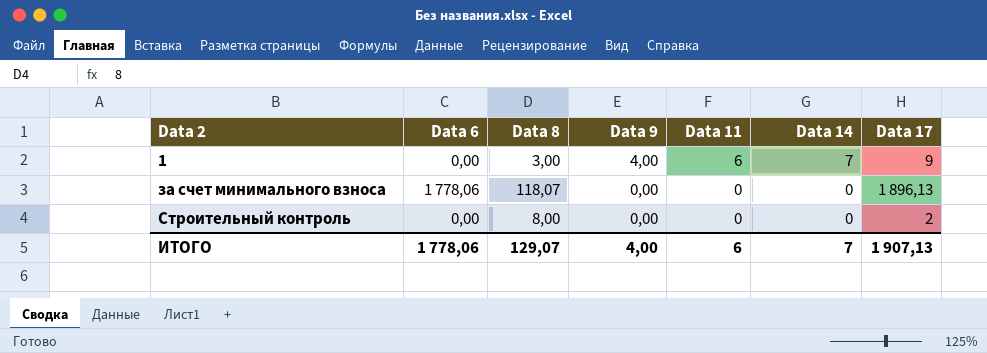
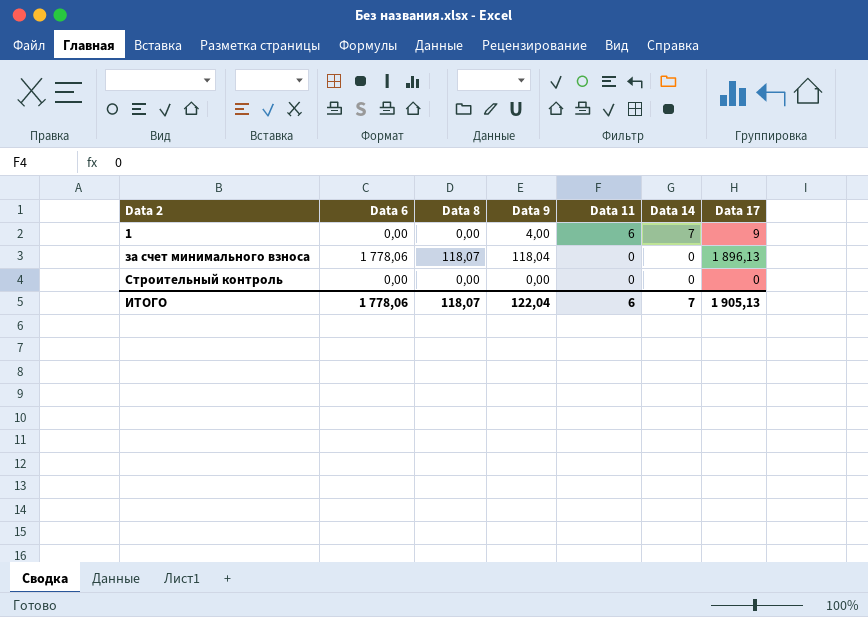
1 | Data 8: 3,00 -> 0,00
за счет минимального взноса | Data 9: 0,00 -> 118,04
Строительный контроль | Data 8: 8,00 -> 0,00
Строительный контроль | Data 17: 2 -> 0
ИТОГО | Data 8: 129,07 -> 118,07
ИТОГО | Data 9: 4,00 -> 122,04
ИТОГО | Data 17: 1 907,13 -> 1 905,13

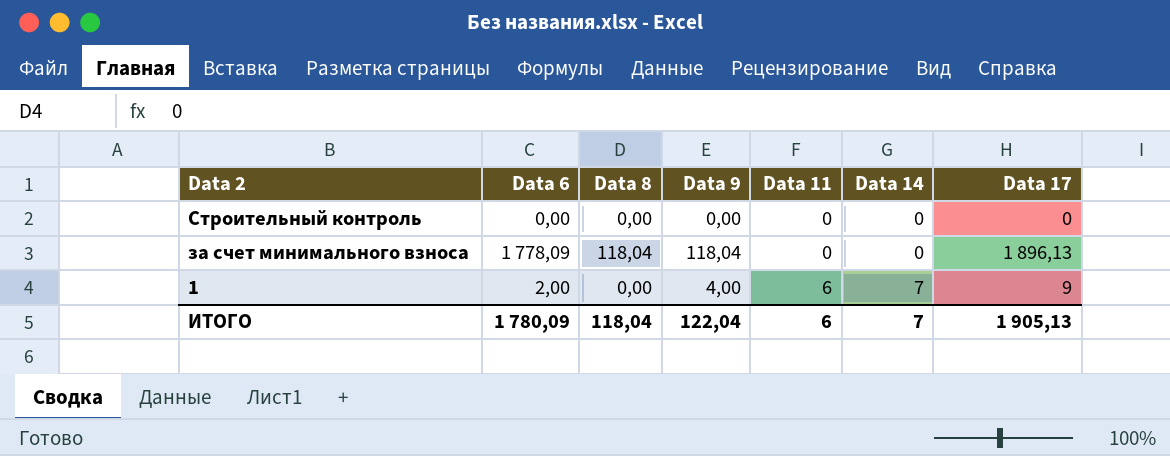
row order: Data 2 ascending -> Data 2 descending
за счет минимального взноса | Data 6: 1 778,06 -> 1 778,09
за счет минимального взноса | Data 8: 118,07 -> 118,04
1 | Data 6: 0,00 -> 2,00
ИТОГО | Data 6: 1 778,06 -> 1 780,09
ИТОГО | Data 8: 118,07 -> 118,04

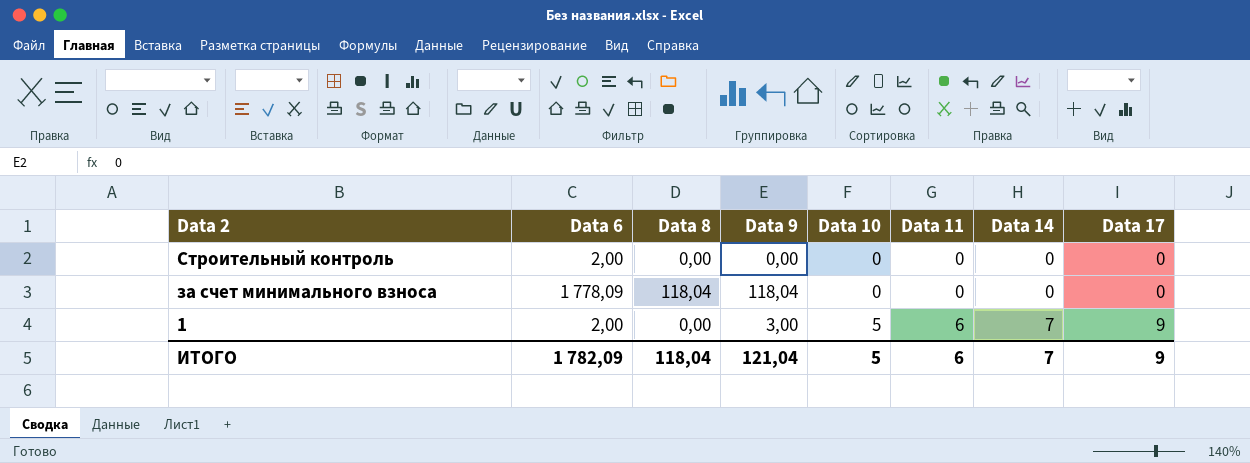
column Data 10 | position: none -> 5
Строительный контроль | Data 6: 0,00 -> 2,00
за счет минимального взноса | Data 17: 1 896,13 -> 0
1 | Data 9: 4,00 -> 3,00
ИТОГО | Data 6: 1 780,09 -> 1 782,09
ИТОГО | Data 9: 122,04 -> 121,04
ИТОГО | Data 17: 1 905,13 -> 9

